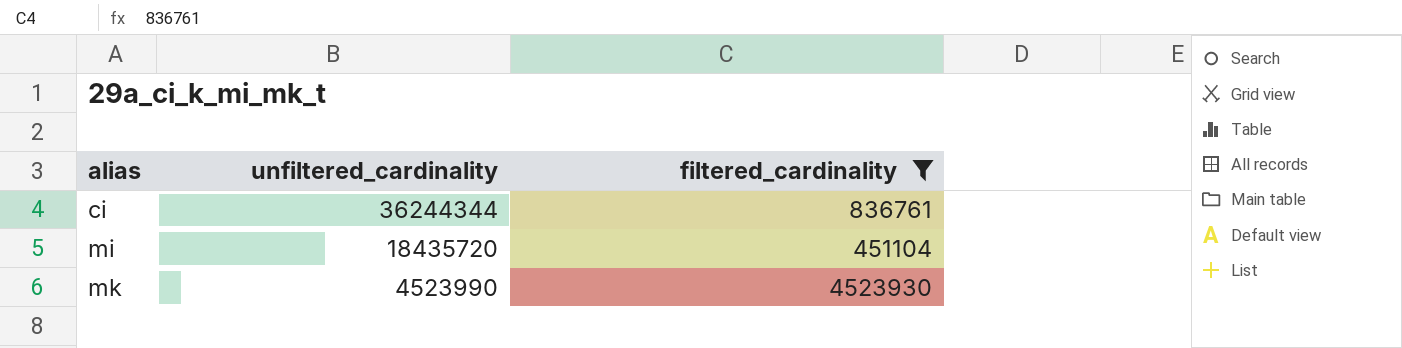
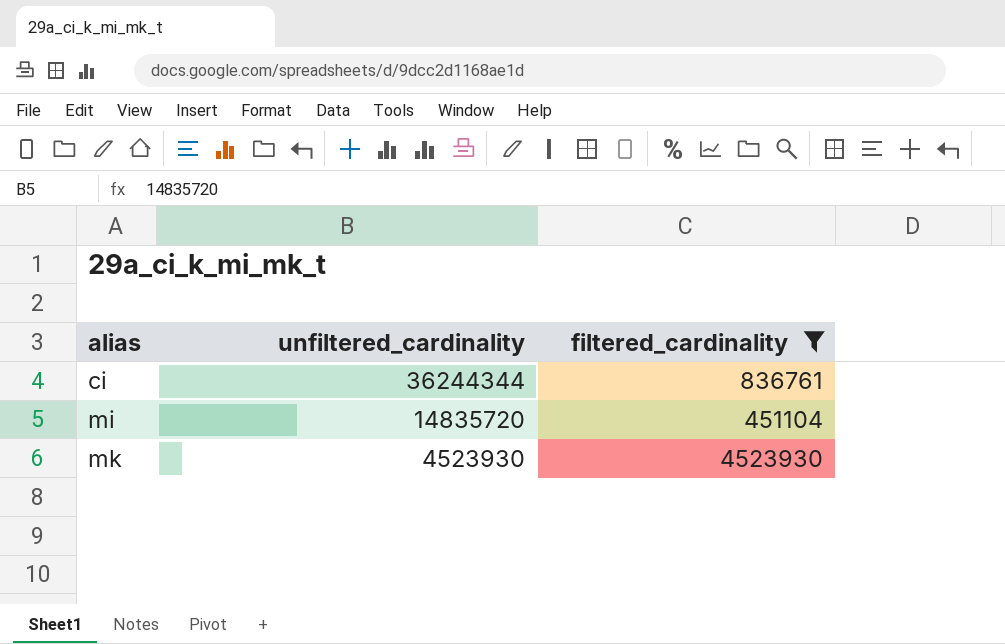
mi | unfiltered_cardinality: 18435720 -> 14835720
mk | unfiltered_cardinality: 4523990 -> 4523930

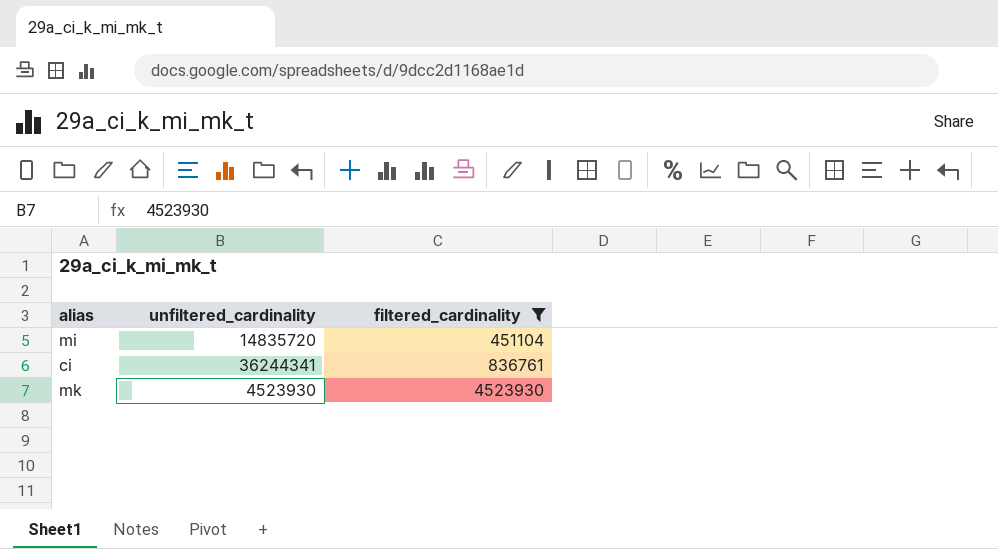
row order: alias ascending -> filtered_cardinality ascending
ci | unfiltered_cardinality: 36244344 -> 36244341

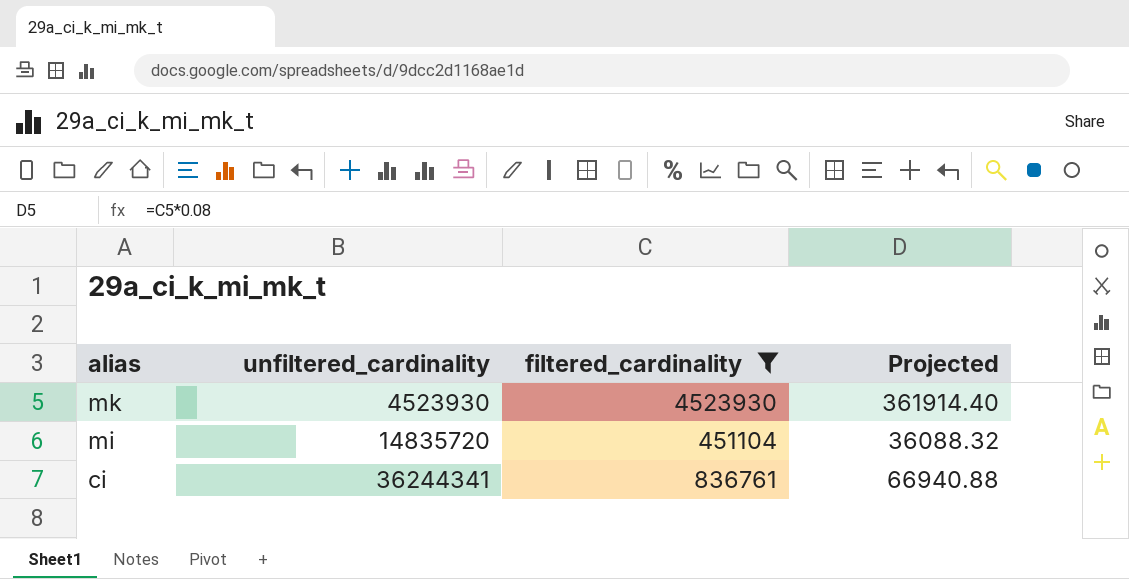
row order: filtered_cardinality ascending -> alias descending
column Projected | formula: none -> [filtered_cardinality] * 0.08

